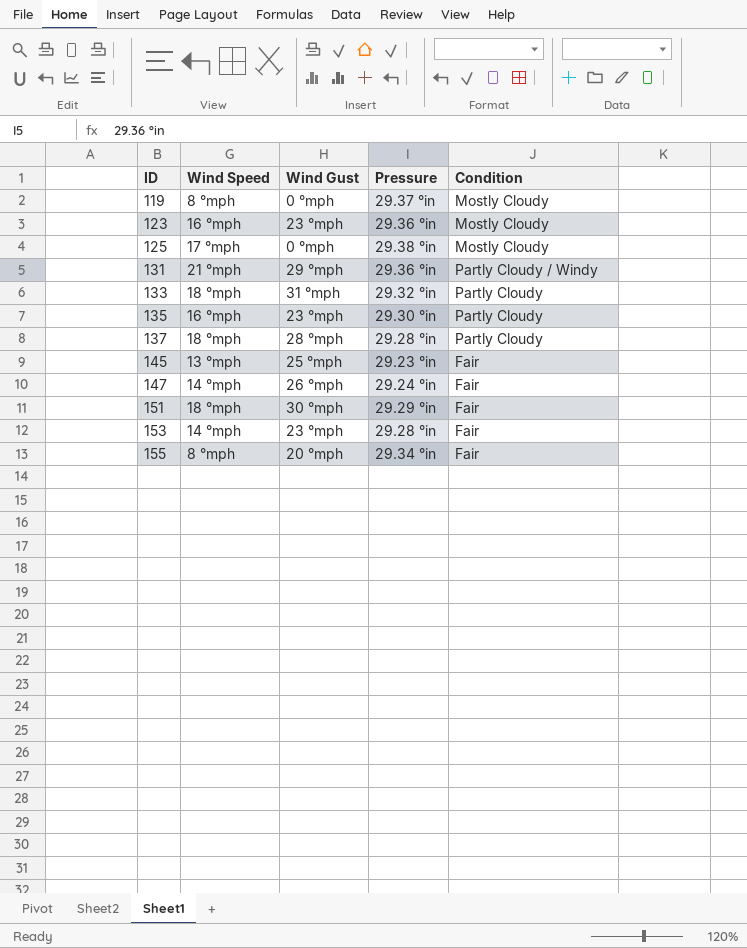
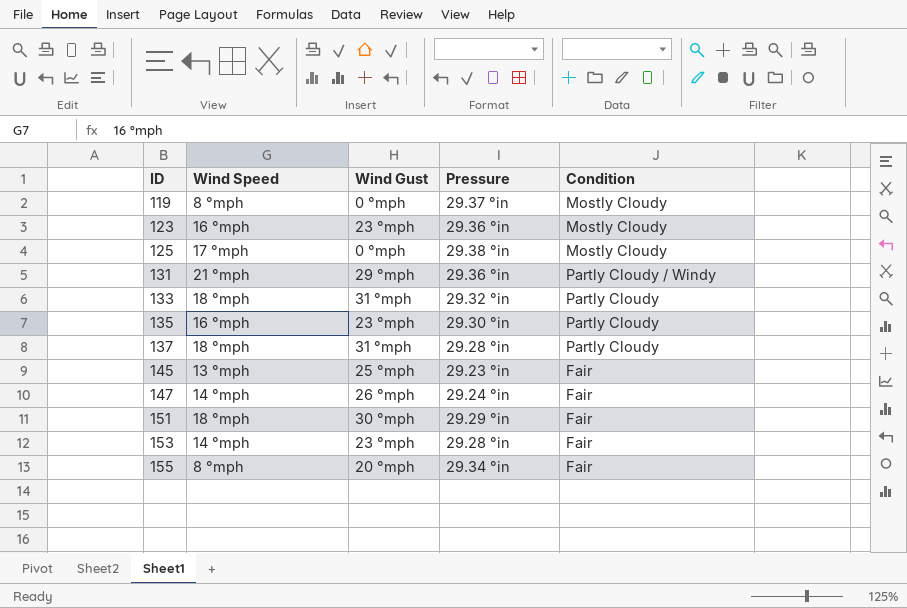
137 | Wind Gust: 28 °mph -> 31 °mph

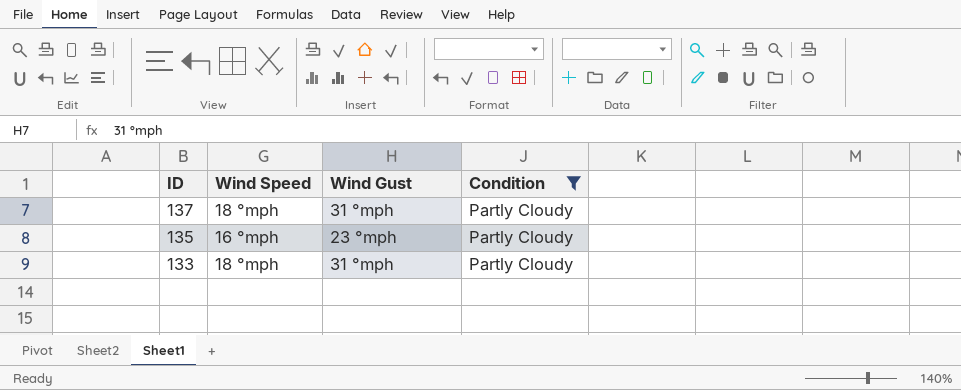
filter: none -> Condition = Partly Cloudy
row order: ID ascending -> ID descending
column Pressure | position: 4 -> none

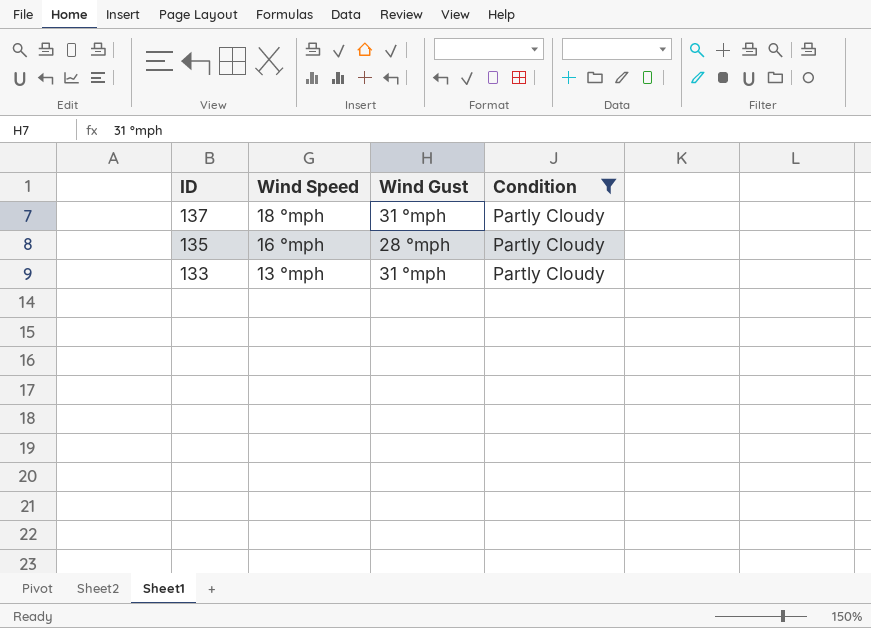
135 | Wind Gust: 23 °mph -> 28 °mph
133 | Wind Speed: 18 °mph -> 13 °mph

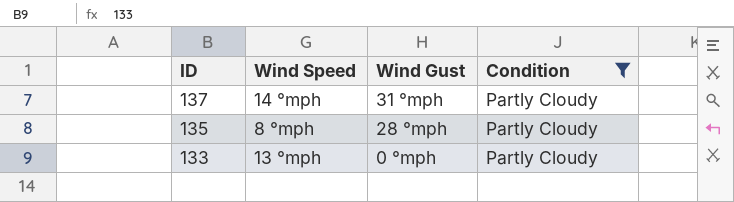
137 | Wind Speed: 18 °mph -> 14 °mph
135 | Wind Speed: 16 °mph -> 8 °mph
133 | Wind Gust: 31 °mph -> 0 °mph

